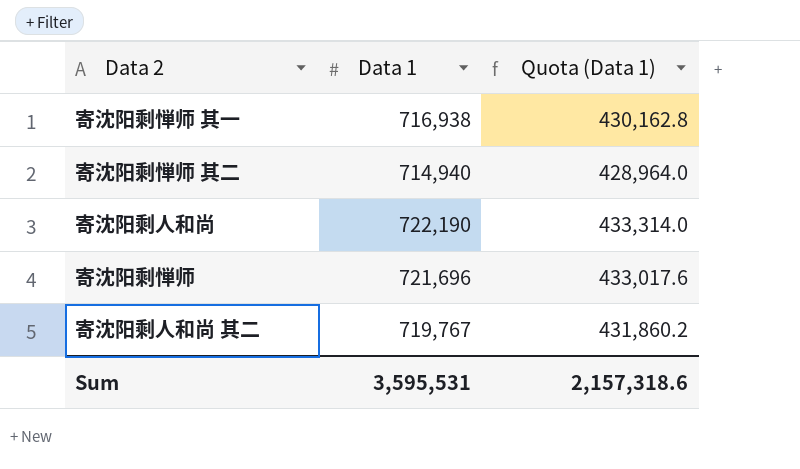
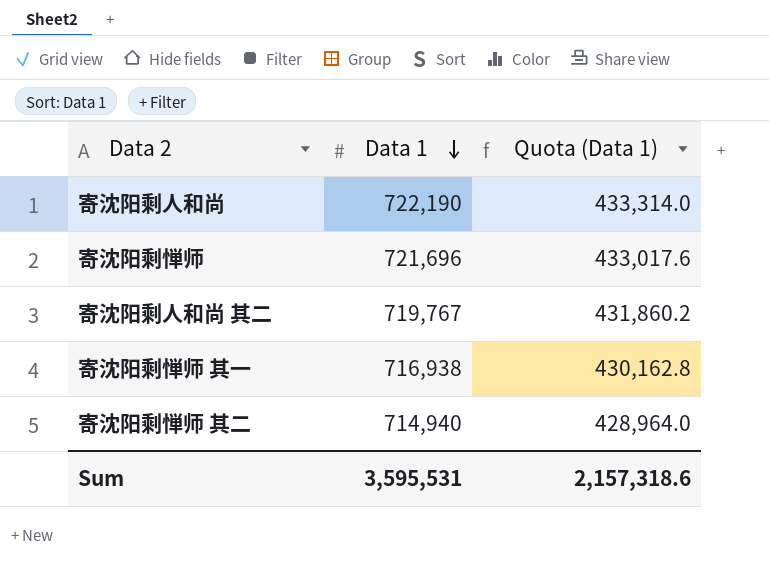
row order: none -> Data 1 descending

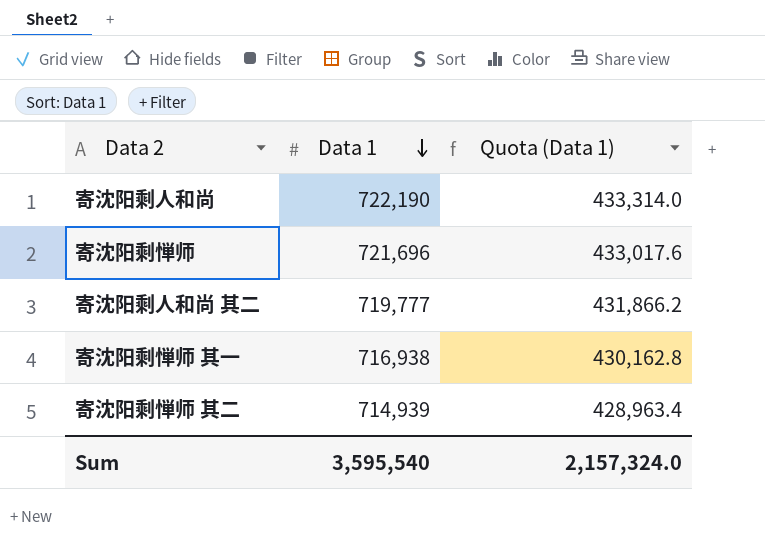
寄沈阳剩人和尚 其二 | Data 1: 719,767 -> 719,777
寄沈阳剩人和尚 其二 | Quota (Data 1): 431,860.2 -> 431,866.2
寄沈阳剩惮师 其二 | Data 1: 714,940 -> 714,939
寄沈阳剩惮师 其二 | Quota (Data 1): 428,964.0 -> 428,963.4
Sum | Data 1: 3,595,531 -> 3,595,540
Sum | Quota (Data 1): 2,157,318.6 -> 2,157,324.0

